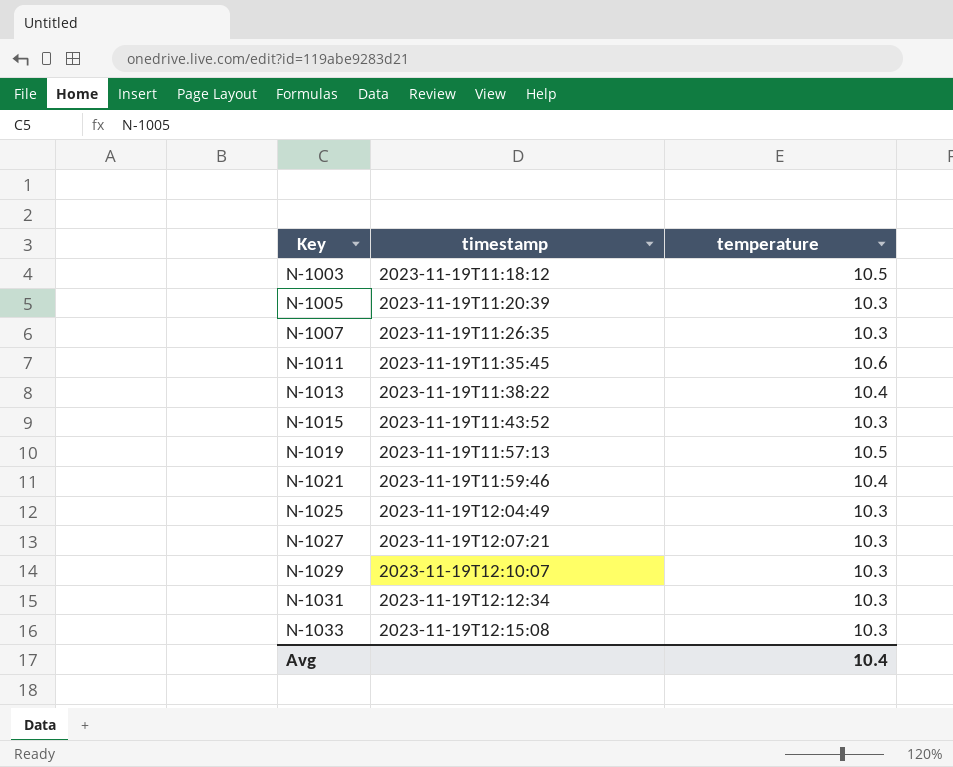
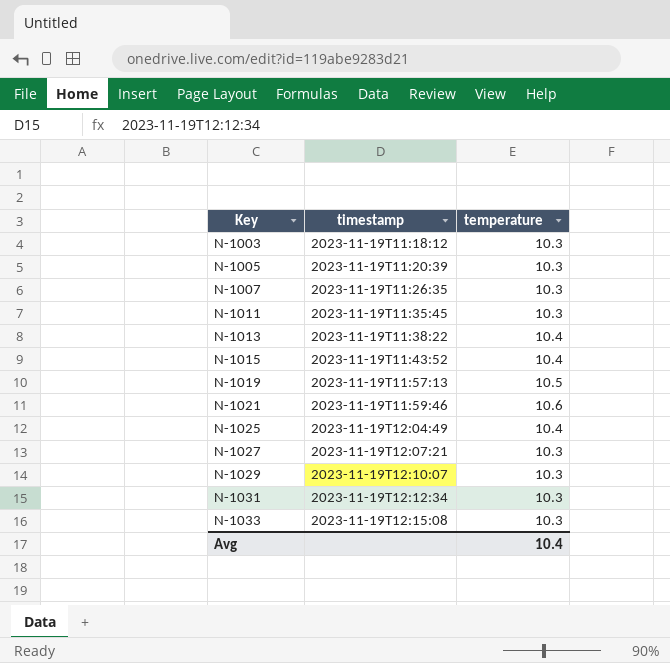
N-1003 | temperature: 10.5 -> 10.3
N-1011 | temperature: 10.6 -> 10.3
N-1015 | temperature: 10.3 -> 10.4
N-1021 | temperature: 10.4 -> 10.6
N-1025 | temperature: 10.3 -> 10.4

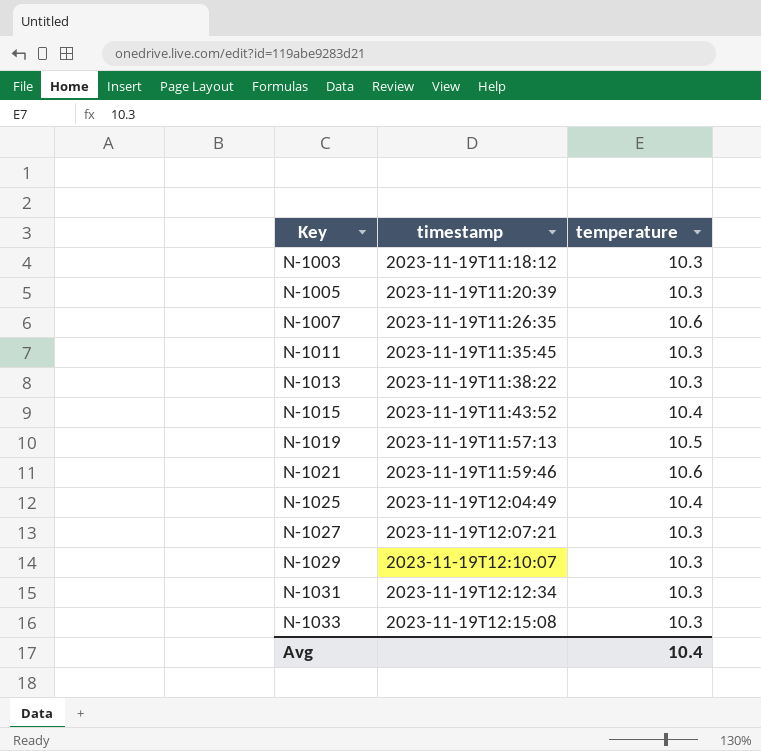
N-1007 | temperature: 10.3 -> 10.6
N-1013 | temperature: 10.4 -> 10.3

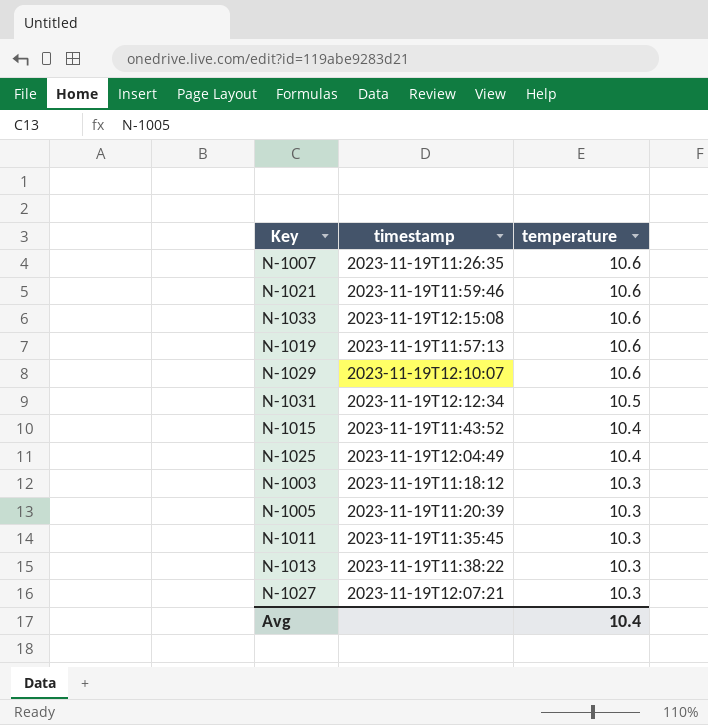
row order: Key ascending -> temperature descending
N-1033 | temperature: 10.3 -> 10.6
N-1019 | temperature: 10.5 -> 10.6
N-1029 | temperature: 10.3 -> 10.6
N-1031 | temperature: 10.3 -> 10.5

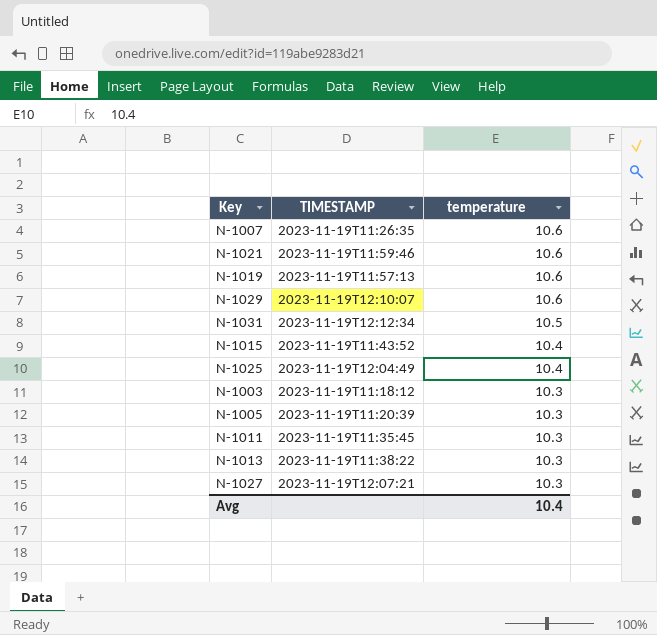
column name: timestamp -> TIMESTAMP
row N-1033: 2023-11-19T12:15:08 | 10.6 -> none

